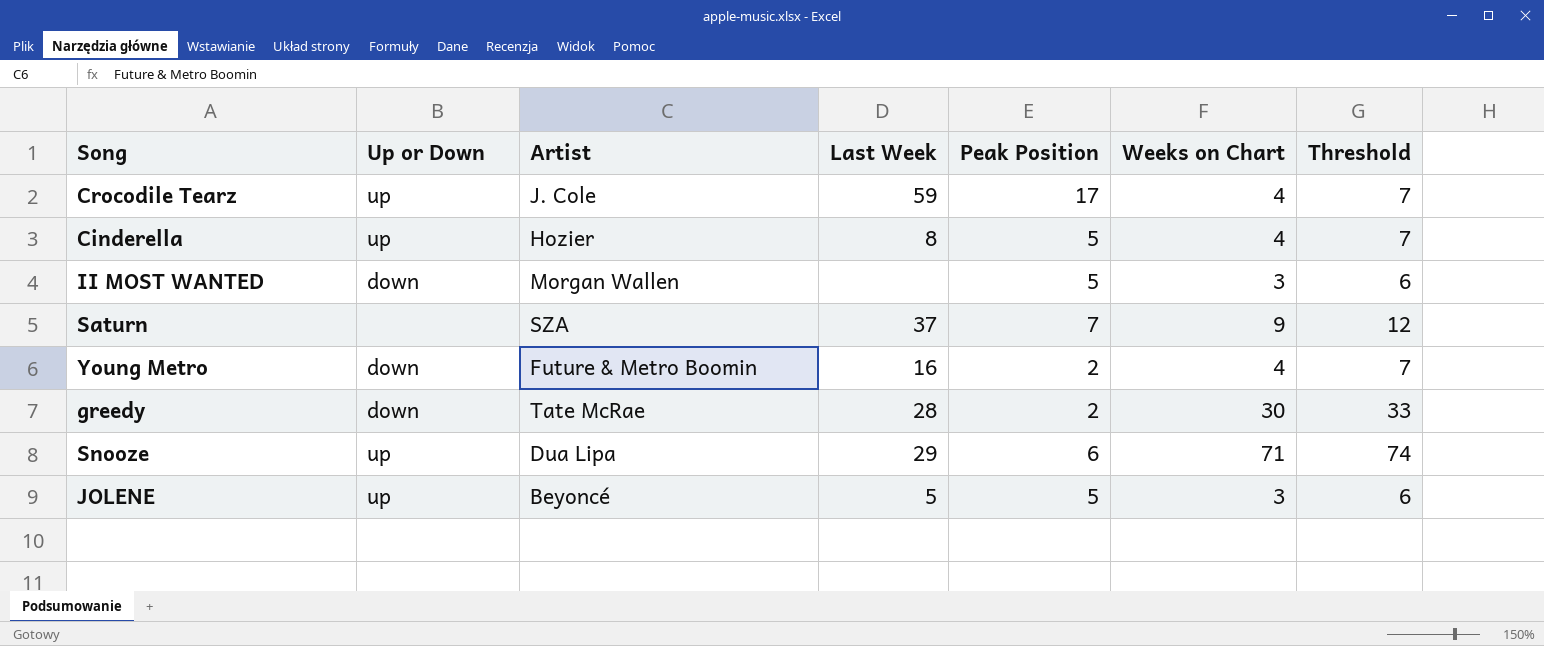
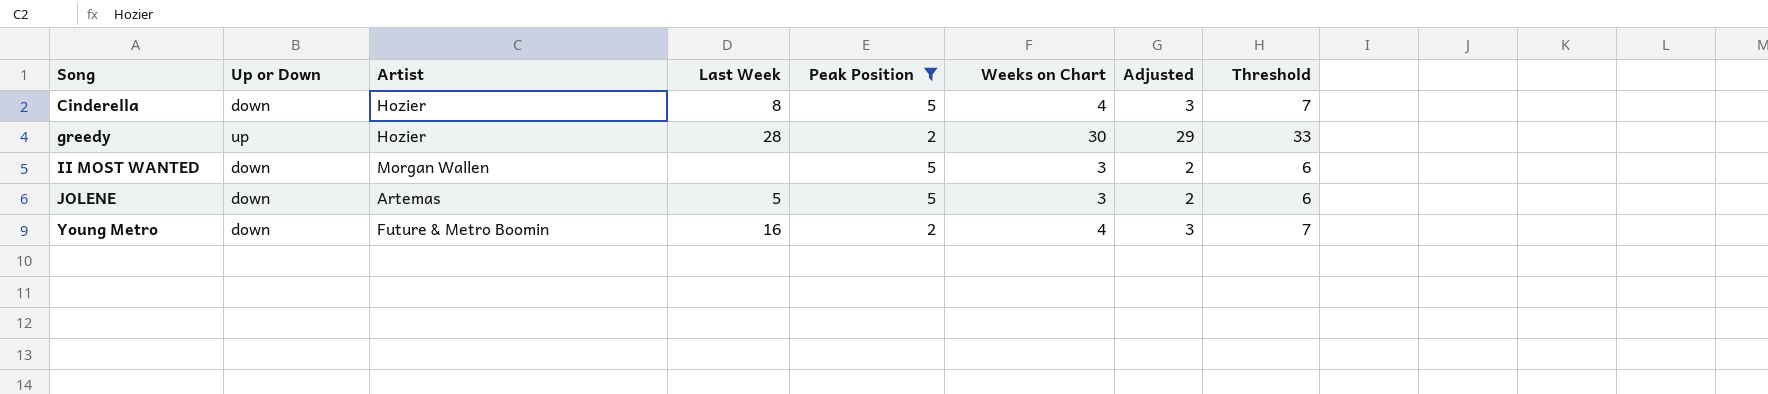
filter: none -> Peak Position <= 5
row order: none -> Song ascending
column Adjusted | formula: none -> [Weeks on Chart] - 1
Cinderella | Up or Down: up -> down
greedy | Up or Down: down -> up
greedy | Artist: Tate McRae -> Hozier
JOLENE | Up or Down: up -> down
JOLENE | Artist: Beyoncé -> Artemas

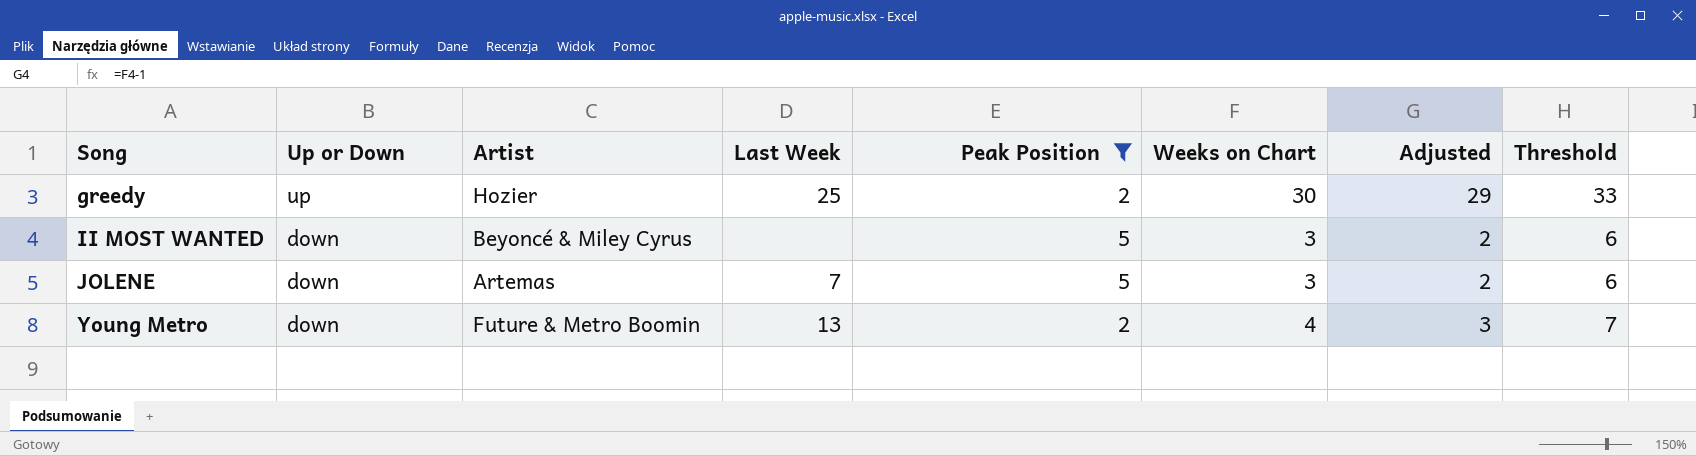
row Cinderella: down | Hozier | 8 | 5 | 4 | 3 | 7 -> none
greedy | Last Week: 28 -> 25
II MOST WANTED | Artist: Morgan Wallen -> Beyoncé & Miley Cyrus
JOLENE | Last Week: 5 -> 7
Young Metro | Last Week: 16 -> 13

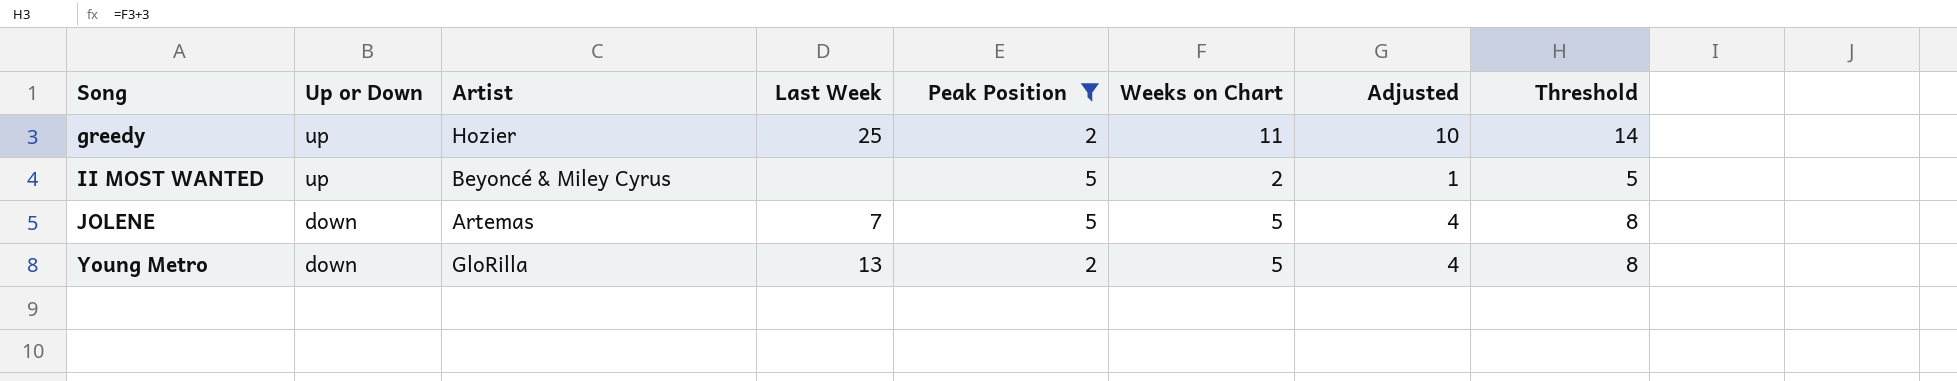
greedy | Weeks on Chart: 30 -> 11
greedy | Adjusted: 29 -> 10
greedy | Threshold: 33 -> 14
II MOST WANTED | Up or Down: down -> up
II MOST WANTED | Weeks on Chart: 3 -> 2
II MOST WANTED | Adjusted: 2 -> 1
II MOST WANTED | Threshold: 6 -> 5
JOLENE | Weeks on Chart: 3 -> 5
JOLENE | Adjusted: 2 -> 4
JOLENE | Threshold: 6 -> 8
Young Metro | Artist: Future & Metro Boomin -> GloRilla
Young Metro | Weeks on Chart: 4 -> 5
Young Metro | Adjusted: 3 -> 4
Young Metro | Threshold: 7 -> 8

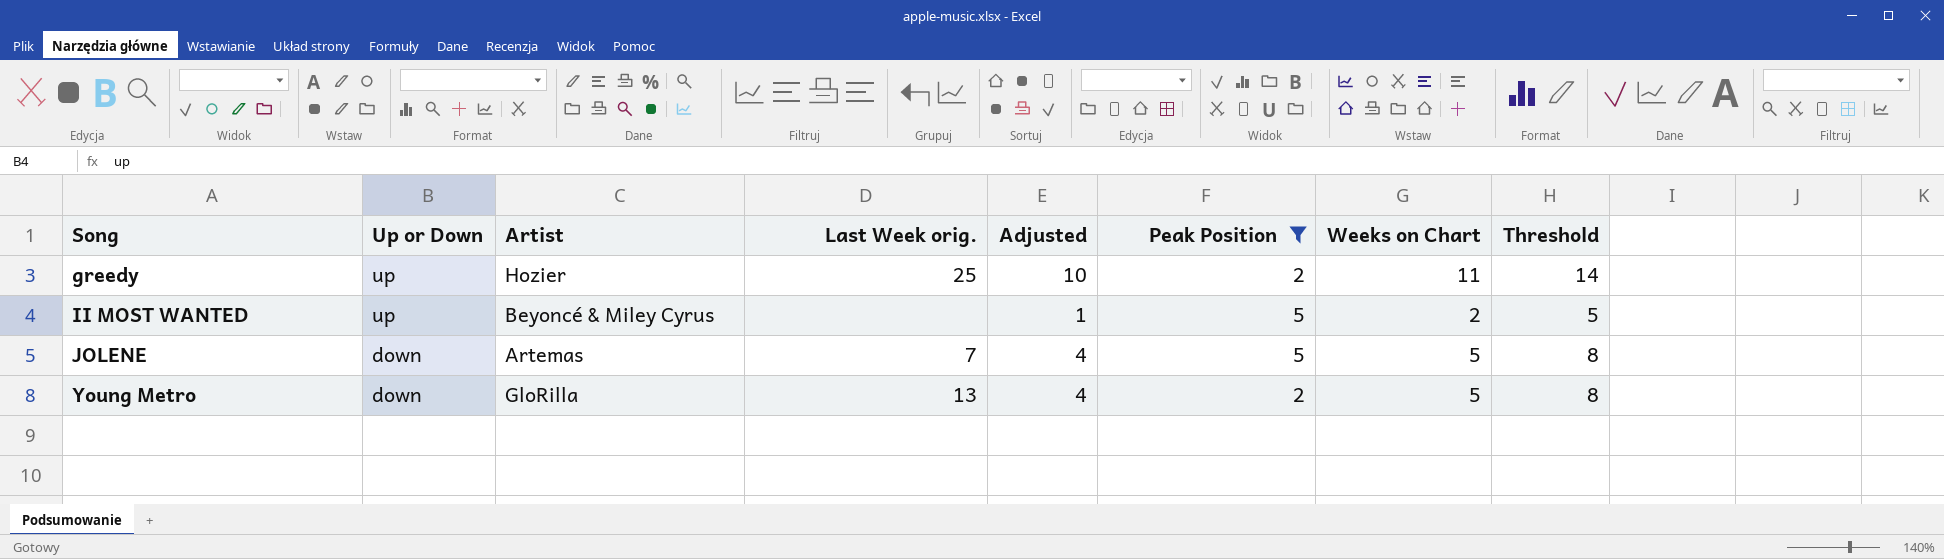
column name: Last Week -> Last Week orig.
column Adjusted | position: 7 -> 5

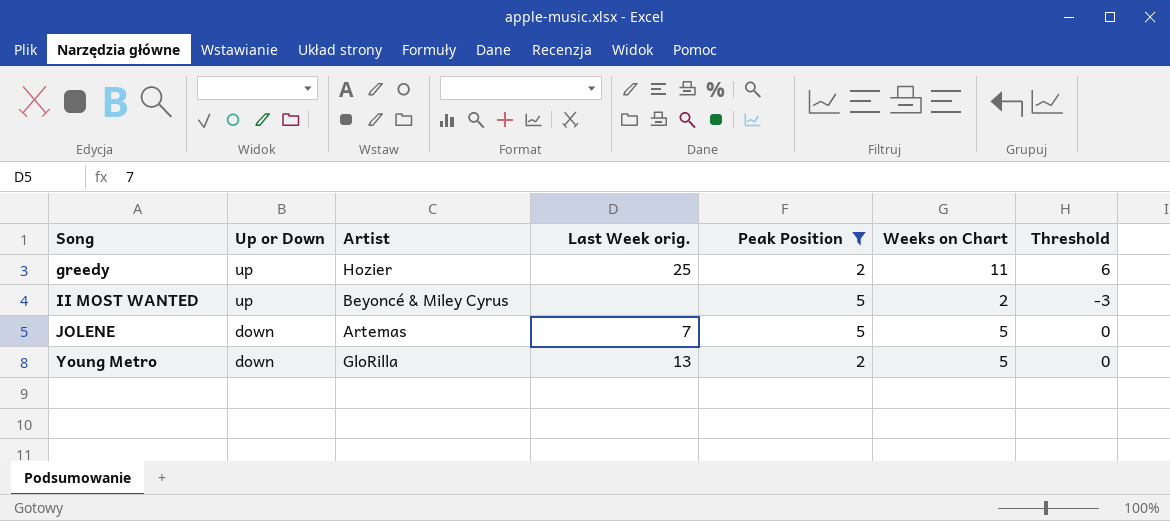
column Adjusted | formula: [Weeks on Chart] - 1 -> none
column Threshold | formula: [Weeks on Chart] + 3 -> [Weeks on Chart] - 5

